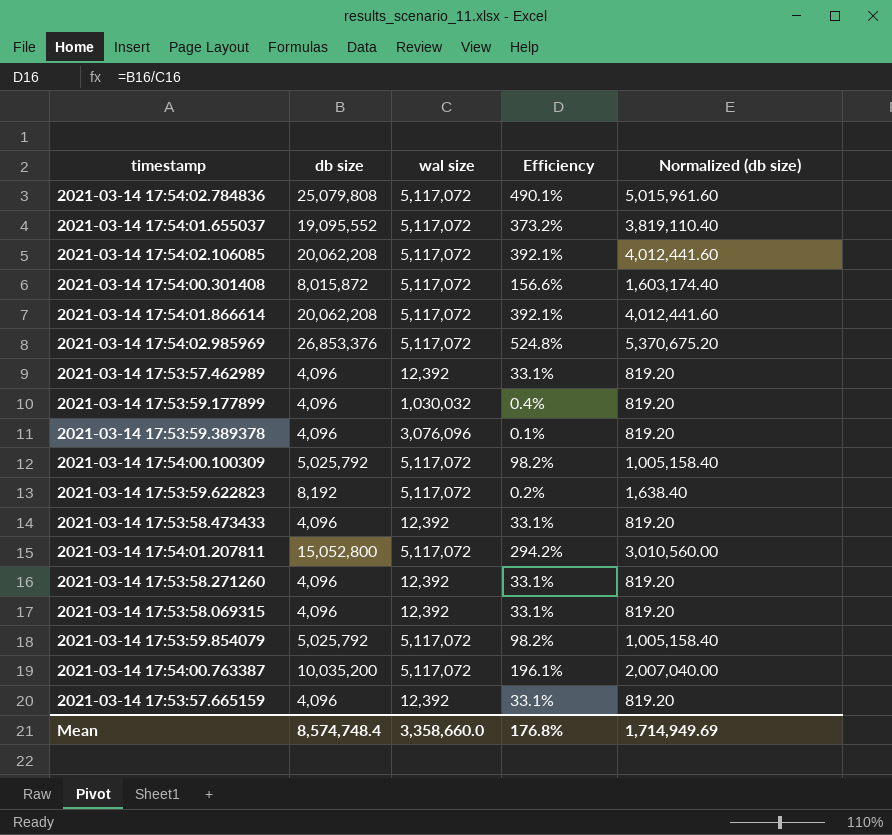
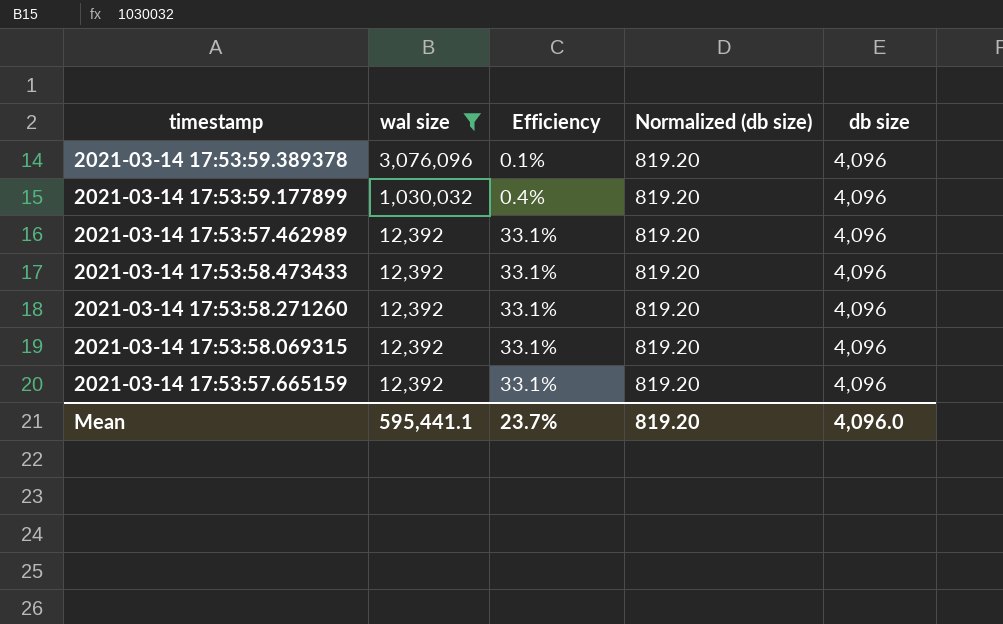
filter: none -> wal size != 5,117,072
row order: none -> wal size descending
column db size | position: 2 -> 5
Mean | wal size: 3,358,660.0 -> 595,441.1
Mean | Efficiency: 176.8% -> 23.7%
Mean | Normalized (db size): 1,714,949.69 -> 819.20
Mean | db size: 8,574,748.4 -> 4,096.0

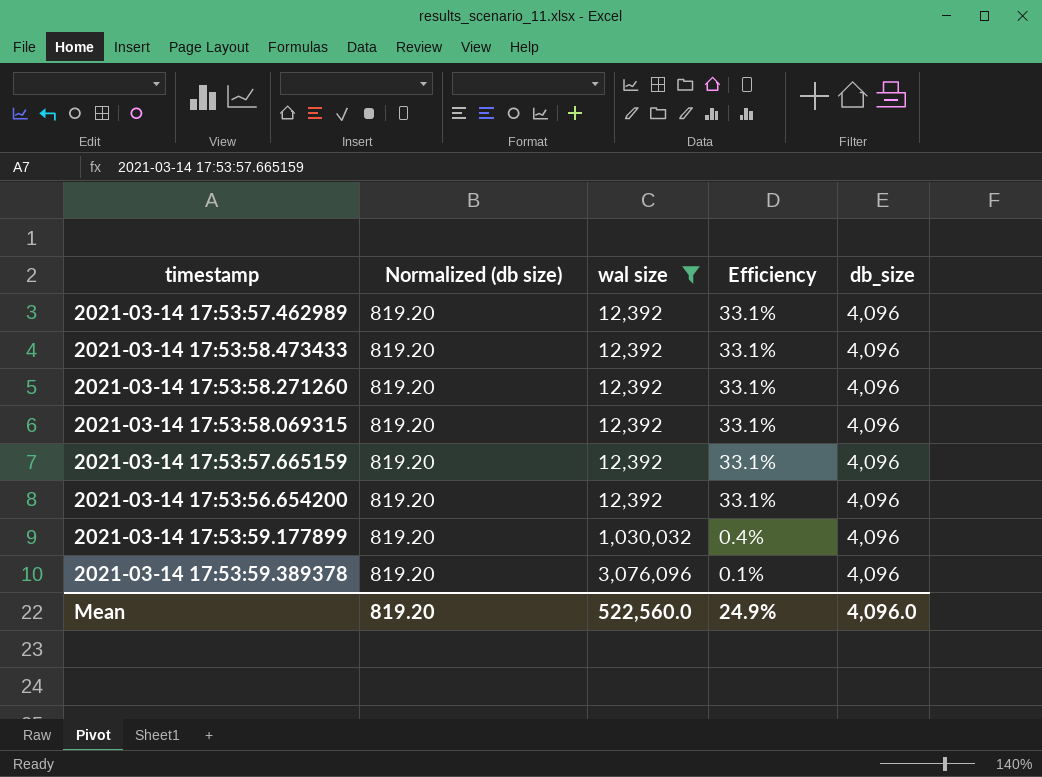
row order: wal size descending -> wal size ascending
column Normalized (db size) | position: 4 -> 2
column name: db size -> db_size
row 2021-03-14 17:53:56.654200: none -> 819.20 | 12,392 | 33.1% | 4,096
Mean | wal size: 595,441.1 -> 522,560.0
Mean | Efficiency: 23.7% -> 24.9%

